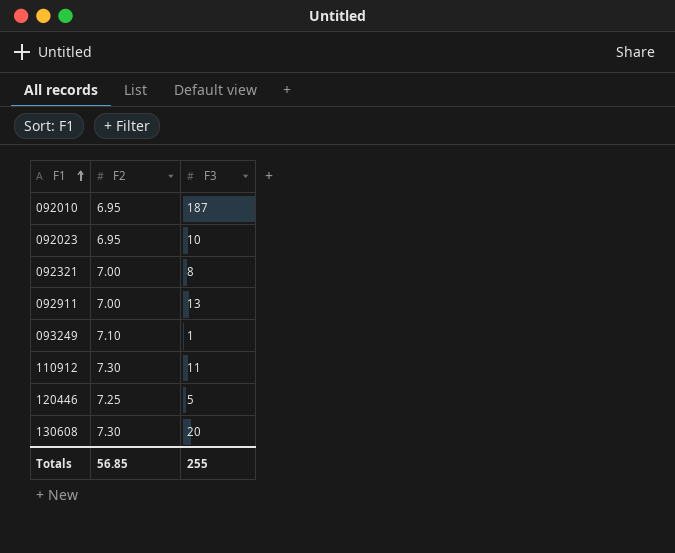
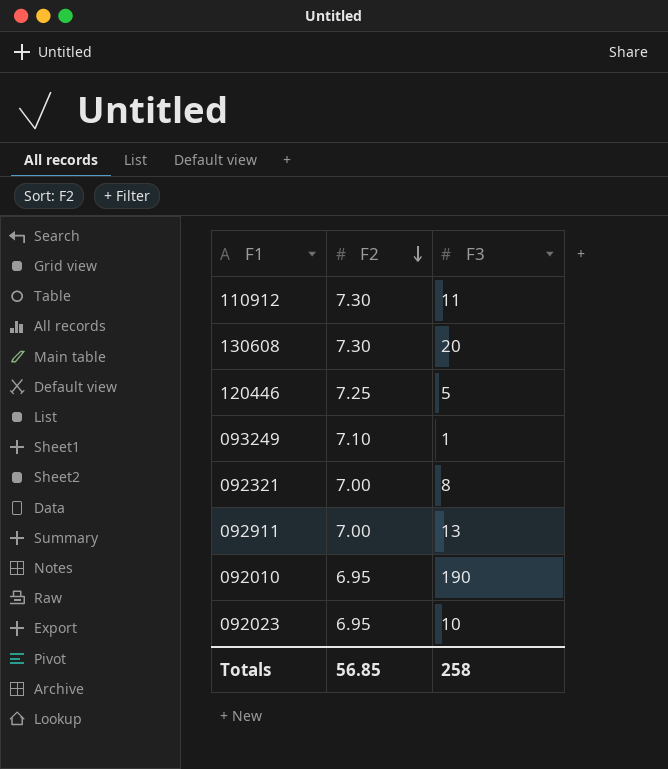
row order: F1 ascending -> F2 descending
092010 | F3: 187 -> 190
Totals | F3: 255 -> 258

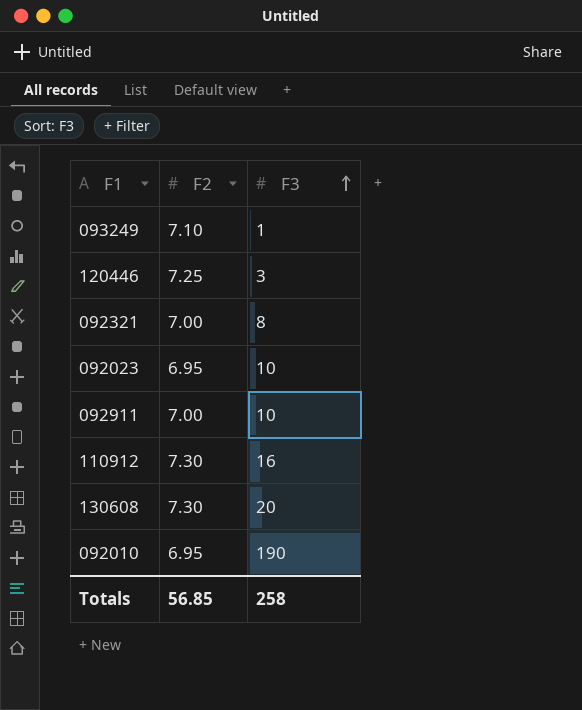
row order: F2 descending -> F3 ascending
120446 | F3: 5 -> 3
092911 | F3: 13 -> 10
110912 | F3: 11 -> 16

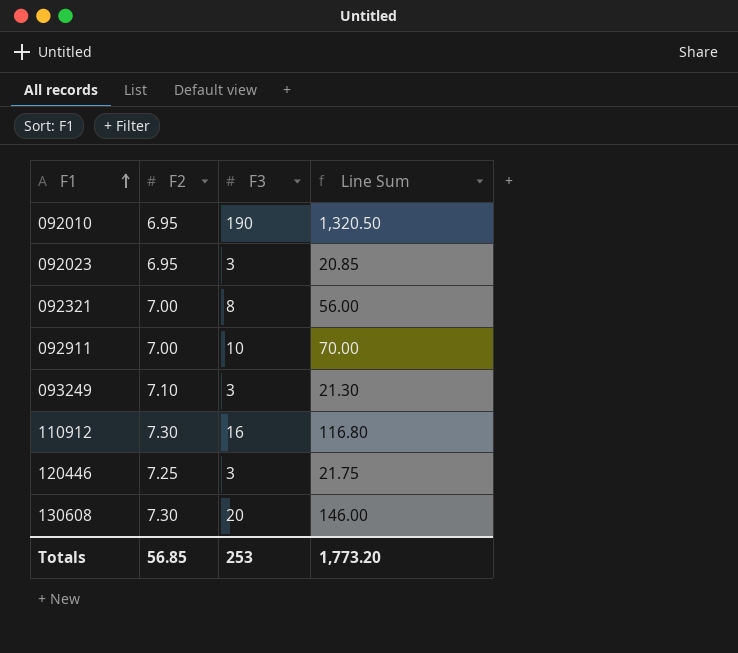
row order: F3 ascending -> F1 ascending
column Line Sum | formula: none -> [F2] * [F3]
092023 | F3: 10 -> 3
093249 | F3: 1 -> 3
Totals | F3: 258 -> 253

